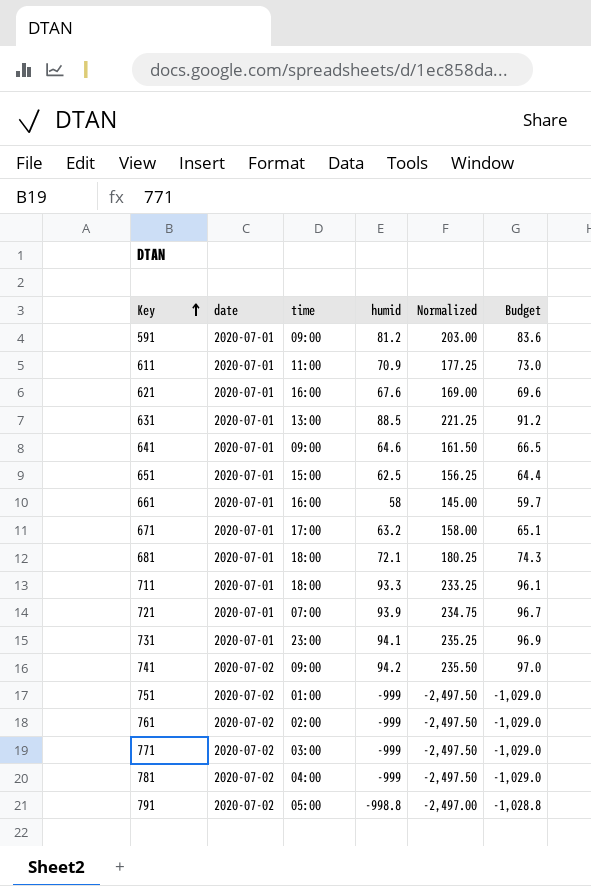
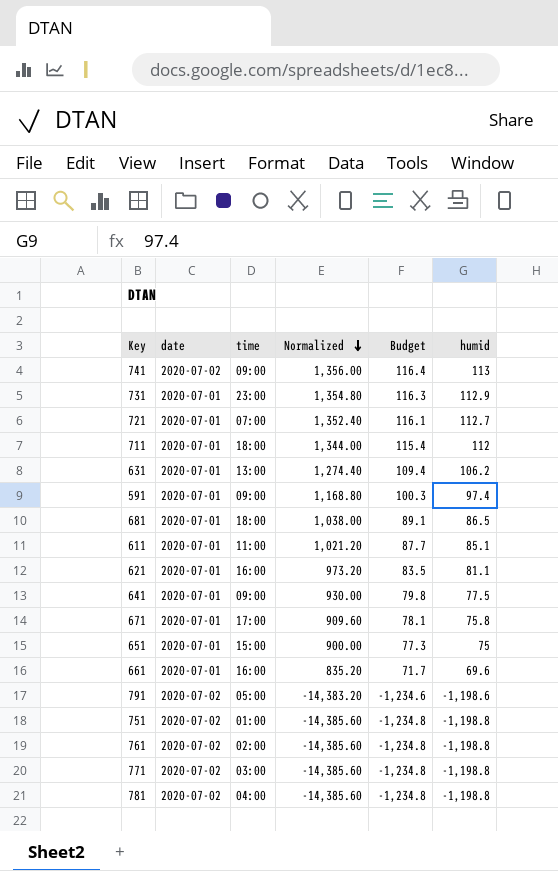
row order: Key ascending -> Normalized descending
column Normalized | formula: [humid] * 2.5 -> [humid] * 12
column humid | position: 4 -> 6
741 | Budget: 97.0 -> 116.4
741 | humid: 94.2 -> 113
731 | Budget: 96.9 -> 116.3
731 | humid: 94.1 -> 112.9
721 | Budget: 96.7 -> 116.1
721 | humid: 93.9 -> 112.7
711 | Budget: 96.1 -> 115.4
711 | humid: 93.3 -> 112
631 | Budget: 91.2 -> 109.4
631 | humid: 88.5 -> 106.2
591 | Budget: 83.6 -> 100.3
591 | humid: 81.2 -> 97.4
681 | Budget: 74.3 -> 89.1
681 | humid: 72.1 -> 86.5
611 | Budget: 73.0 -> 87.7
611 | humid: 70.9 -> 85.1
621 | Budget: 69.6 -> 83.5
621 | humid: 67.6 -> 81.1
641 | Budget: 66.5 -> 79.8
641 | humid: 64.6 -> 77.5
671 | Budget: 65.1 -> 78.1
671 | humid: 63.2 -> 75.8
651 | Budget: 64.4 -> 77.3
651 | humid: 62.5 -> 75
661 | Budget: 59.7 -> 71.7
661 | humid: 58 -> 69.6
791 | Budget: -1,028.8 -> -1,234.6
791 | humid: -998.8 -> -1,198.6
751 | Budget: -1,029.0 -> -1,234.8
751 | humid: -999 -> -1,198.8
761 | Budget: -1,029.0 -> -1,234.8
761 | humid: -999 -> -1,198.8
771 | Budget: -1,029.0 -> -1,234.8
771 | humid: -999 -> -1,198.8
781 | Budget: -1,029.0 -> -1,234.8
781 | humid: -999 -> -1,198.8

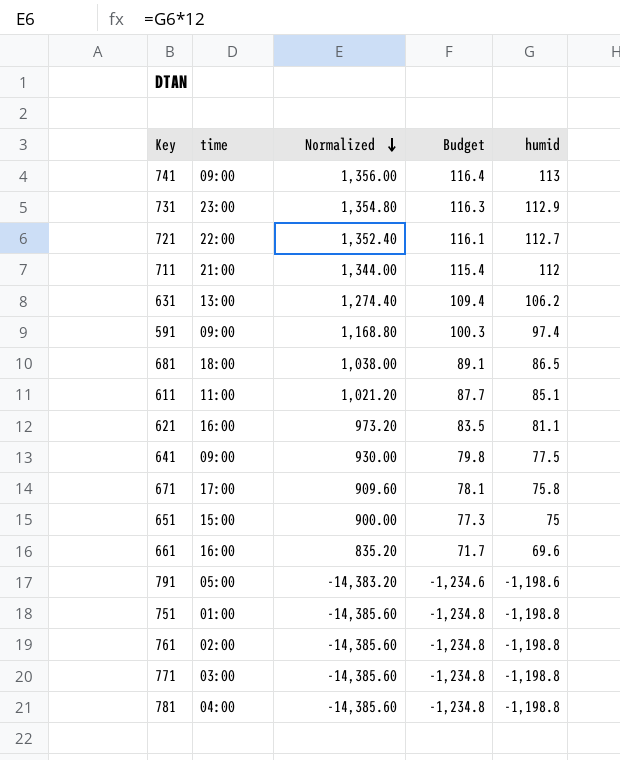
column date | position: 2 -> none
721 | time: 07:00 -> 22:00
711 | time: 18:00 -> 21:00

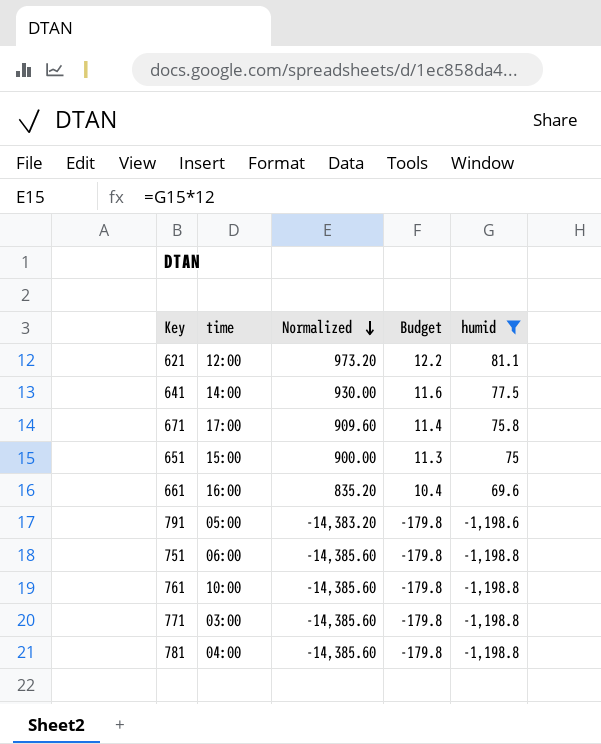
filter: none -> humid <= 81.1
column Budget | formula: [humid] * 1.03 -> [humid] * 0.15
621 | time: 16:00 -> 12:00
641 | time: 09:00 -> 14:00
751 | time: 01:00 -> 06:00
761 | time: 02:00 -> 10:00

